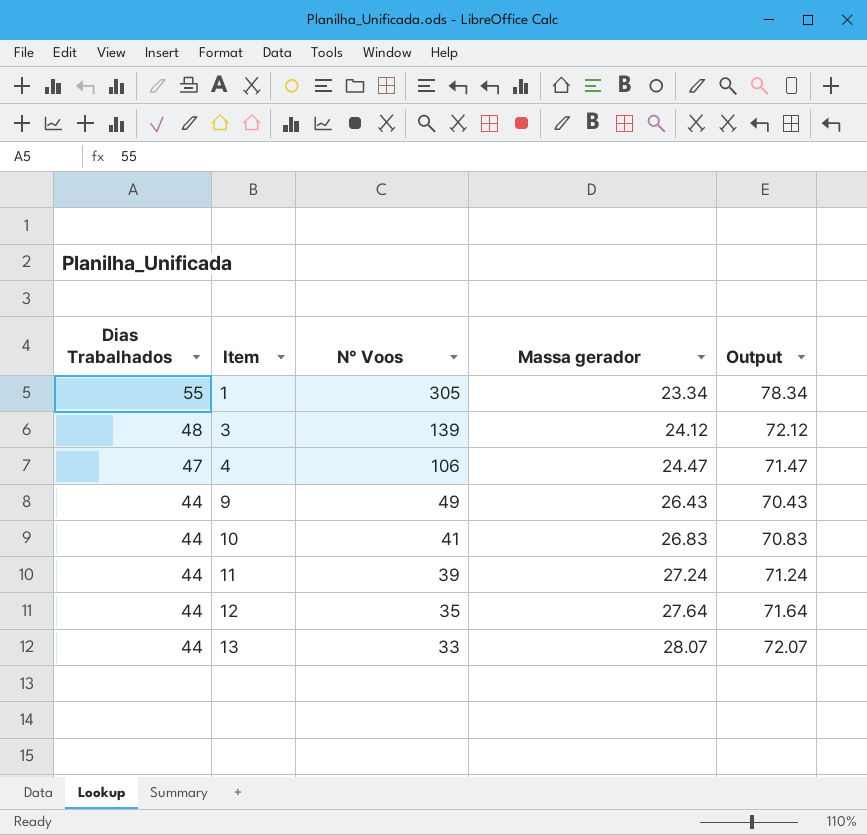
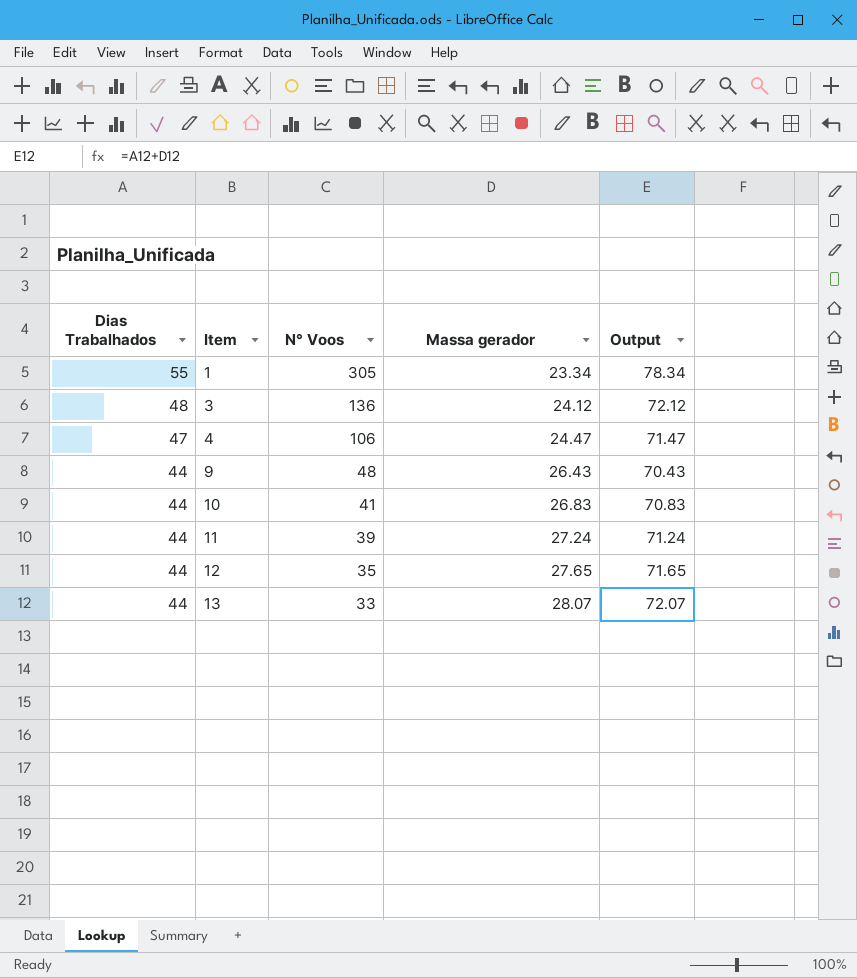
3 | N° Voos: 139 -> 136
9 | N° Voos: 49 -> 48
12 | Massa gerador: 27.64 -> 27.65
12 | Output: 71.64 -> 71.65

